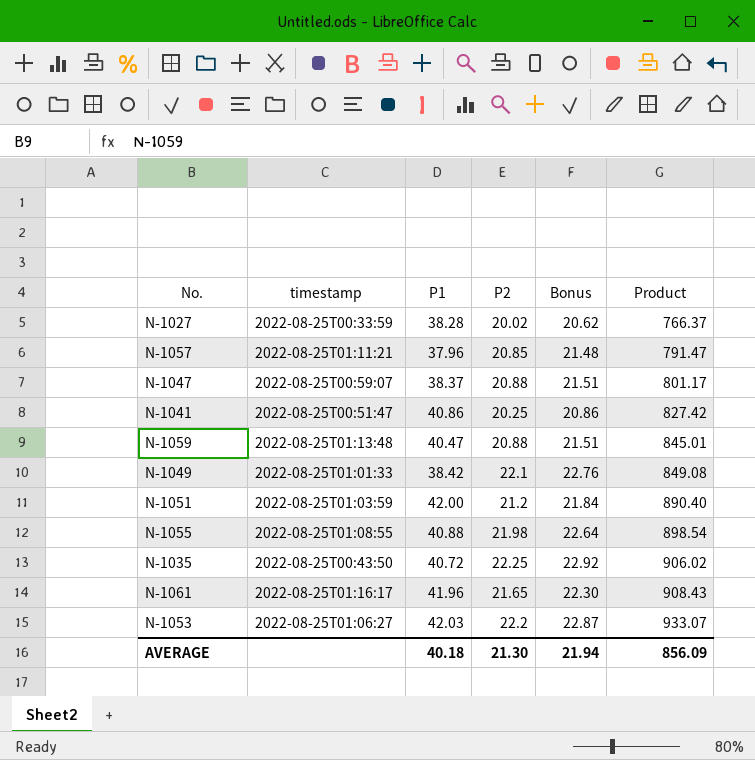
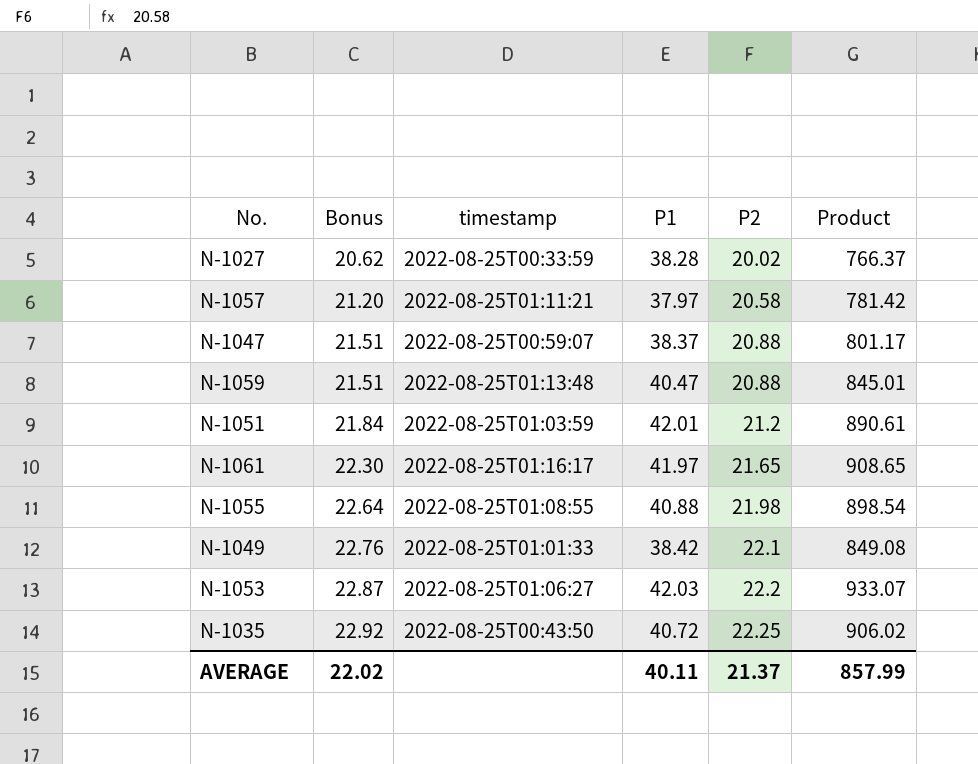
row order: Product ascending -> Bonus ascending
column Bonus | position: 5 -> 2
row N-1041: 2022-08-25T00:51:47 | 40.86 | 20.25 | 20.86 | 827.42 -> none
N-1057 | Bonus: 21.48 -> 21.20
N-1057 | P1: 37.96 -> 37.97
N-1057 | P2: 20.85 -> 20.58
N-1057 | Product: 791.47 -> 781.42
N-1051 | P1: 42.00 -> 42.01
N-1051 | Product: 890.40 -> 890.61
N-1061 | P1: 41.96 -> 41.97
N-1061 | Product: 908.43 -> 908.65
AVERAGE | Bonus: 21.94 -> 22.02
AVERAGE | P1: 40.18 -> 40.11
AVERAGE | P2: 21.30 -> 21.37
AVERAGE | Product: 856.09 -> 857.99

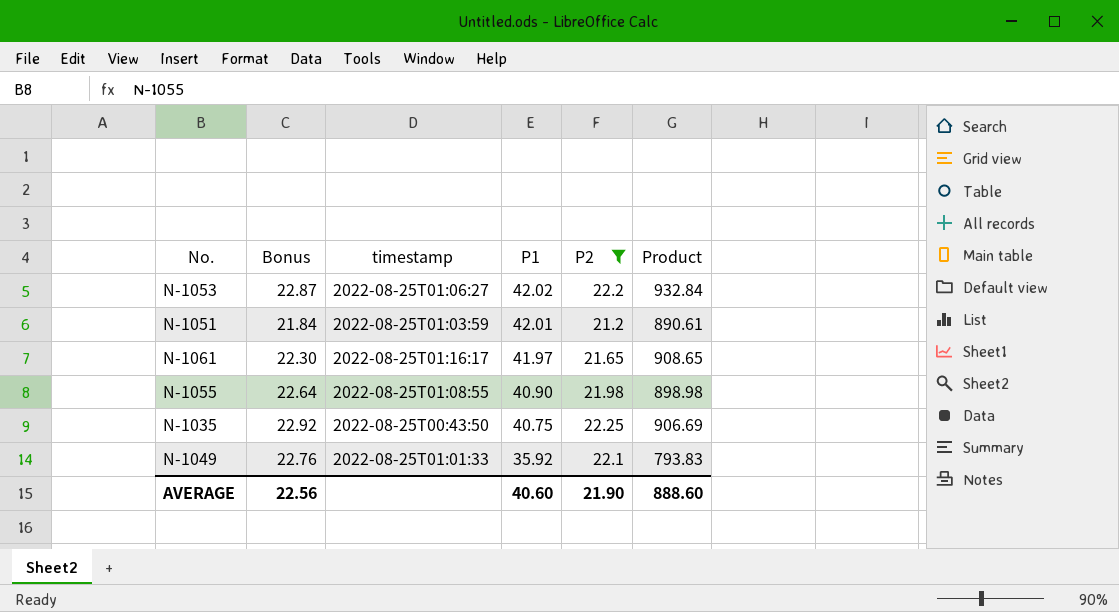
filter: none -> P2 >= 21.2
row order: Bonus ascending -> P1 descending
N-1053 | P1: 42.03 -> 42.02
N-1053 | Product: 933.07 -> 932.84
N-1055 | P1: 40.88 -> 40.90
N-1055 | Product: 898.54 -> 898.98
N-1035 | P1: 40.72 -> 40.75
N-1035 | Product: 906.02 -> 906.69
N-1049 | P1: 38.42 -> 35.92
N-1049 | Product: 849.08 -> 793.83
AVERAGE | Bonus: 22.02 -> 22.56
AVERAGE | P1: 40.11 -> 40.60
AVERAGE | P2: 21.37 -> 21.90
AVERAGE | Product: 857.99 -> 888.60

